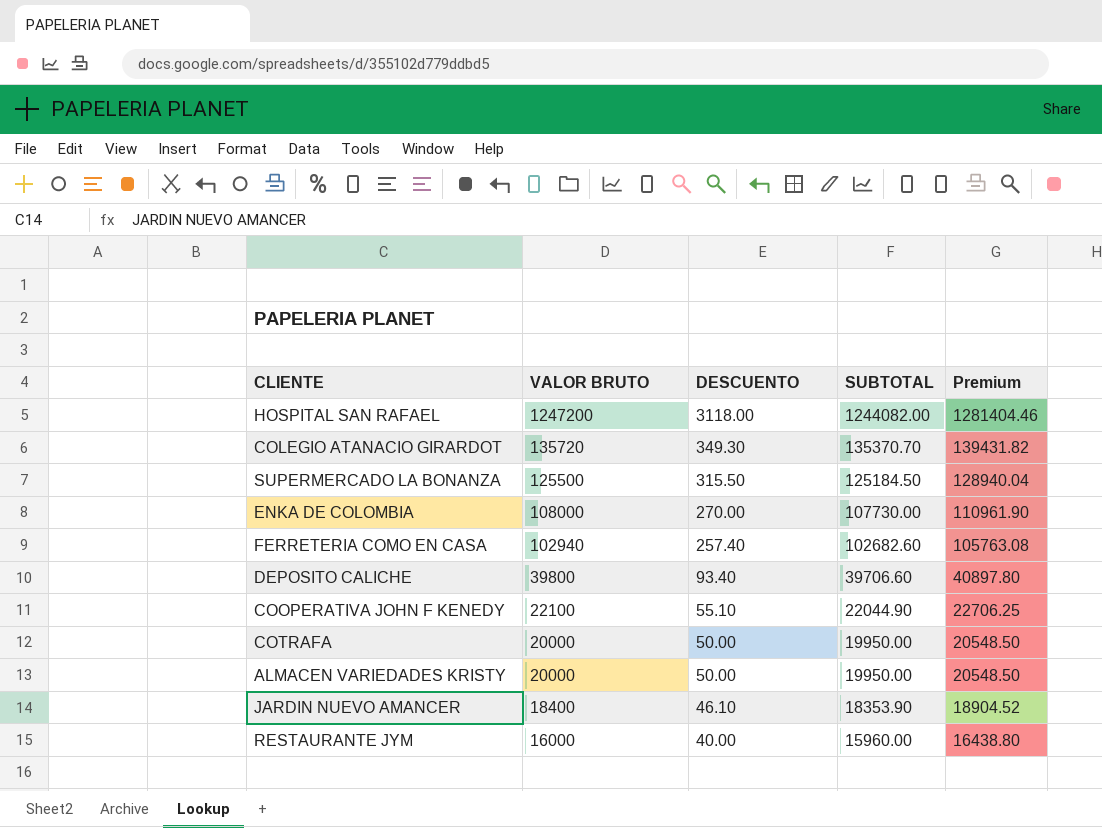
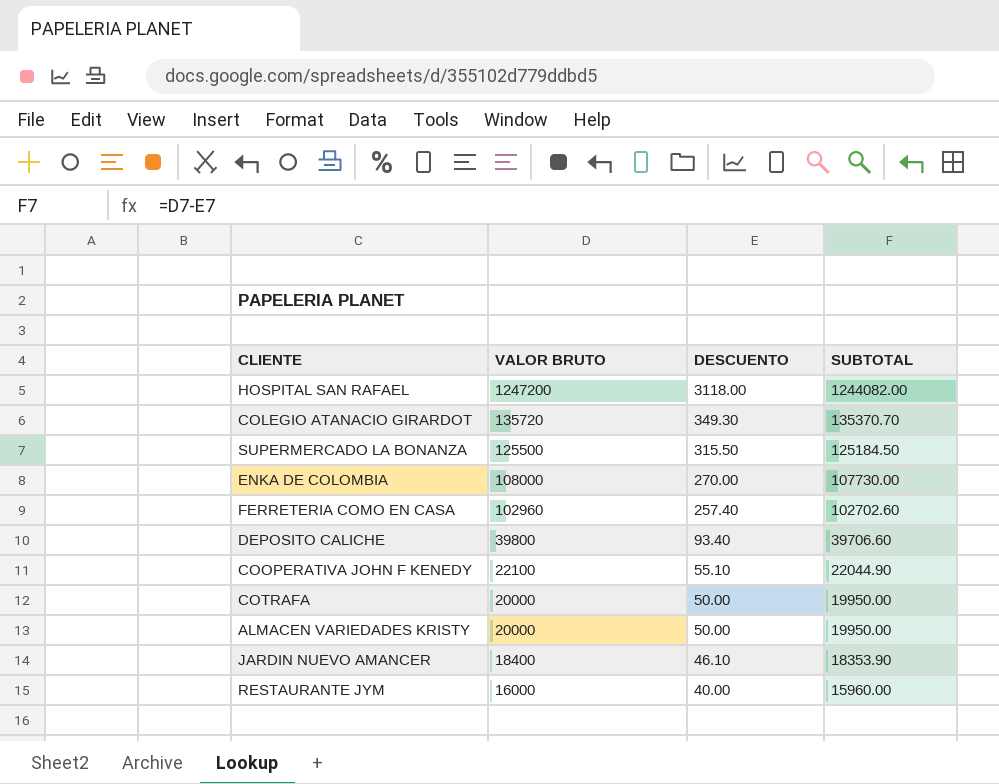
column Premium | formula: [SUBTOTAL] * 1.03 -> none
FERRETERIA COMO EN CASA | VALOR BRUTO: 102940 -> 102960
FERRETERIA COMO EN CASA | SUBTOTAL: 102682.60 -> 102702.60

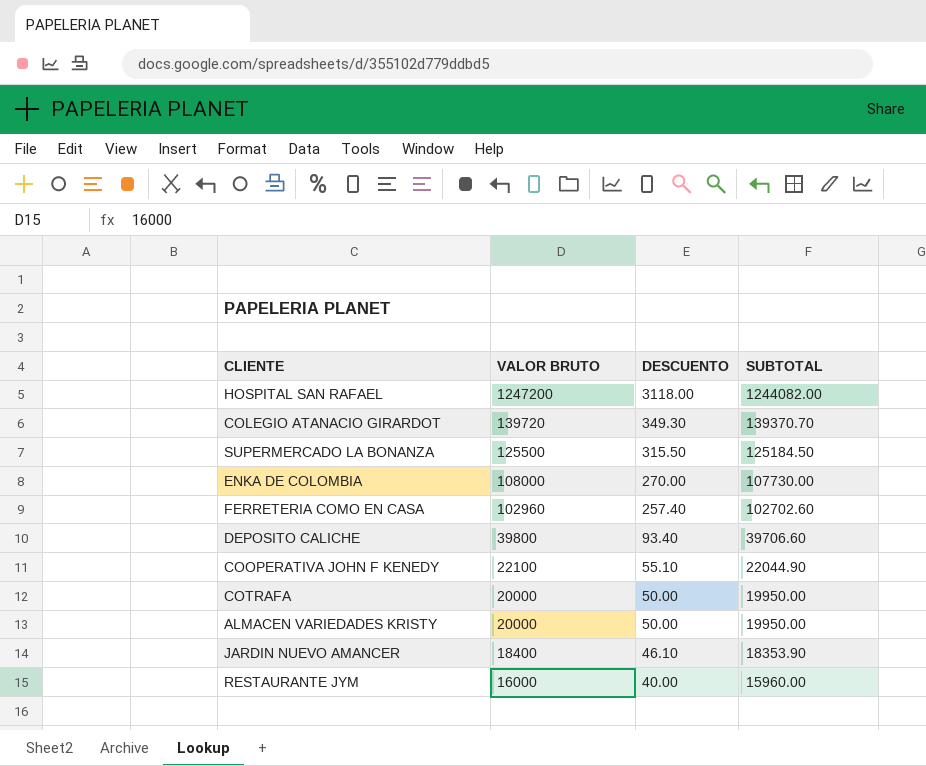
COLEGIO ATANACIO GIRARDOT | VALOR BRUTO: 135720 -> 139720
COLEGIO ATANACIO GIRARDOT | SUBTOTAL: 135370.70 -> 139370.70

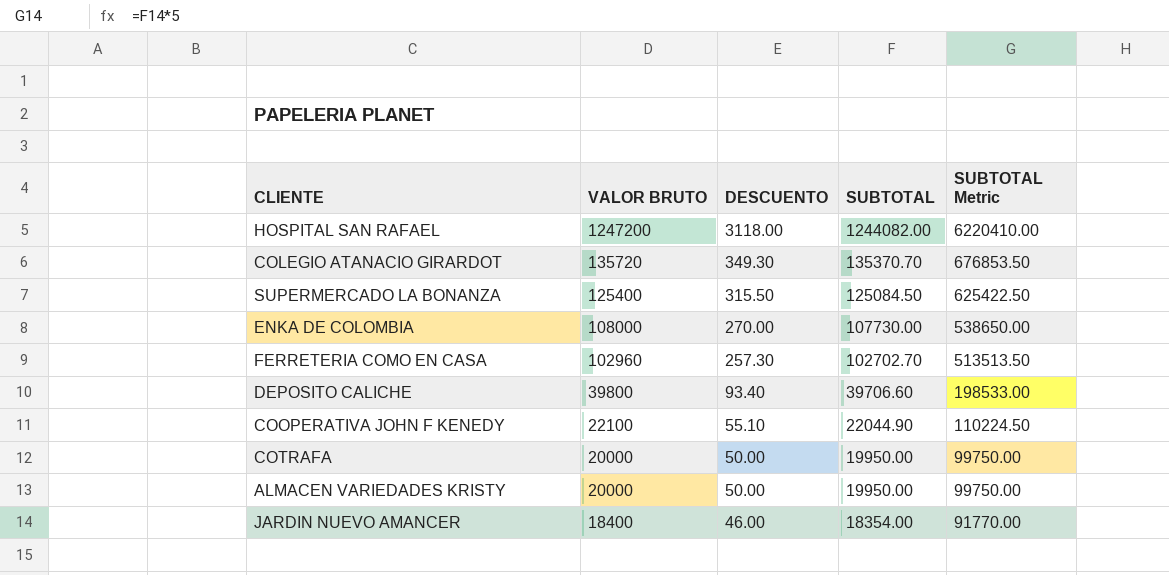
column SUBTOTAL Metric | formula: none -> [SUBTOTAL] * 5
row RESTAURANTE JYM: 16000 | 40.00 | 15960.00 -> none
COLEGIO ATANACIO GIRARDOT | VALOR BRUTO: 139720 -> 135720
COLEGIO ATANACIO GIRARDOT | SUBTOTAL: 139370.70 -> 135370.70
SUPERMERCADO LA BONANZA | VALOR BRUTO: 125500 -> 125400
SUPERMERCADO LA BONANZA | SUBTOTAL: 125184.50 -> 125084.50
FERRETERIA COMO EN CASA | DESCUENTO: 257.40 -> 257.30
FERRETERIA COMO EN CASA | SUBTOTAL: 102702.60 -> 102702.70
JARDIN NUEVO AMANCER | DESCUENTO: 46.10 -> 46.00
JARDIN NUEVO AMANCER | SUBTOTAL: 18353.90 -> 18354.00

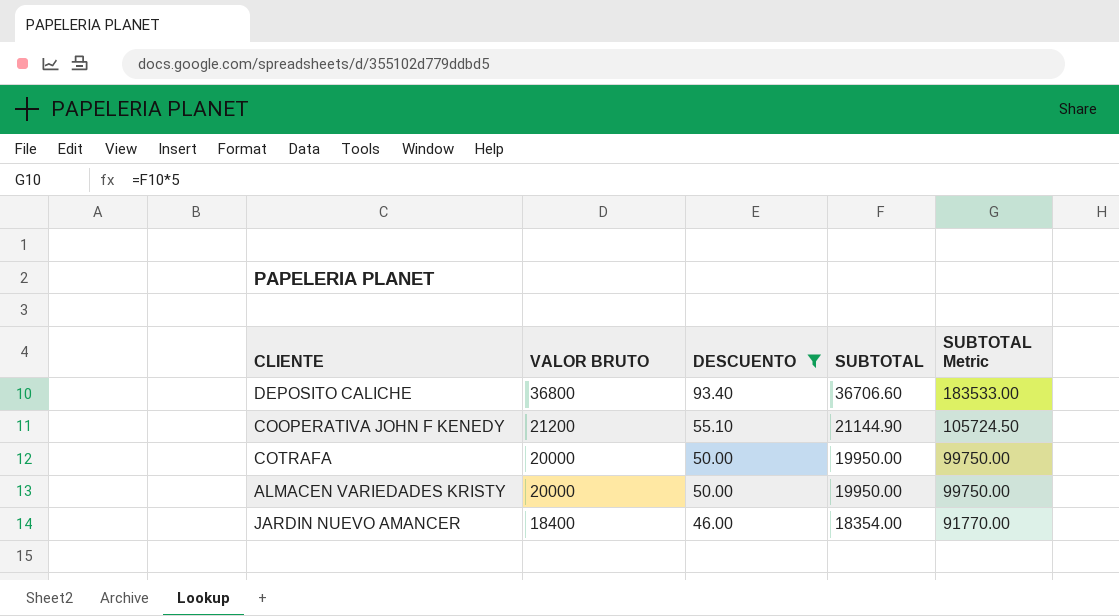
filter: none -> DESCUENTO <= 93.40
DEPOSITO CALICHE | VALOR BRUTO: 39800 -> 36800
DEPOSITO CALICHE | SUBTOTAL: 39706.60 -> 36706.60
DEPOSITO CALICHE | SUBTOTAL Metric: 198533.00 -> 183533.00
COOPERATIVA JOHN F KENEDY | VALOR BRUTO: 22100 -> 21200
COOPERATIVA JOHN F KENEDY | SUBTOTAL: 22044.90 -> 21144.90
COOPERATIVA JOHN F KENEDY | SUBTOTAL Metric: 110224.50 -> 105724.50

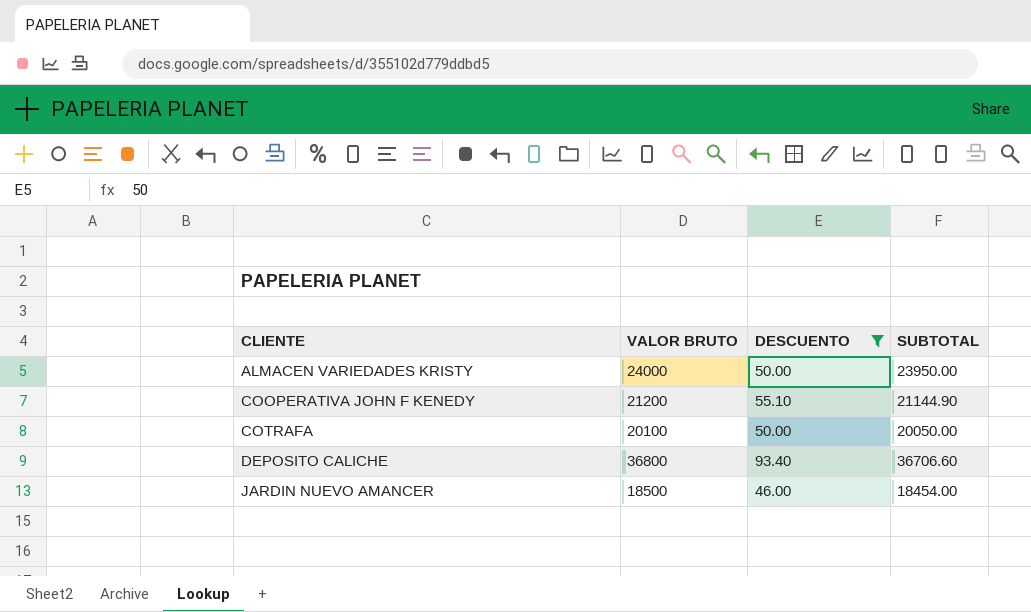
row order: VALOR BRUTO descending -> CLIENTE ascending
column SUBTOTAL Metric | formula: [SUBTOTAL] * 5 -> none
ALMACEN VARIEDADES KRISTY | VALOR BRUTO: 20000 -> 24000
ALMACEN VARIEDADES KRISTY | SUBTOTAL: 19950.00 -> 23950.00
COTRAFA | VALOR BRUTO: 20000 -> 20100
COTRAFA | SUBTOTAL: 19950.00 -> 20050.00
JARDIN NUEVO AMANCER | VALOR BRUTO: 18400 -> 18500
JARDIN NUEVO AMANCER | SUBTOTAL: 18354.00 -> 18454.00

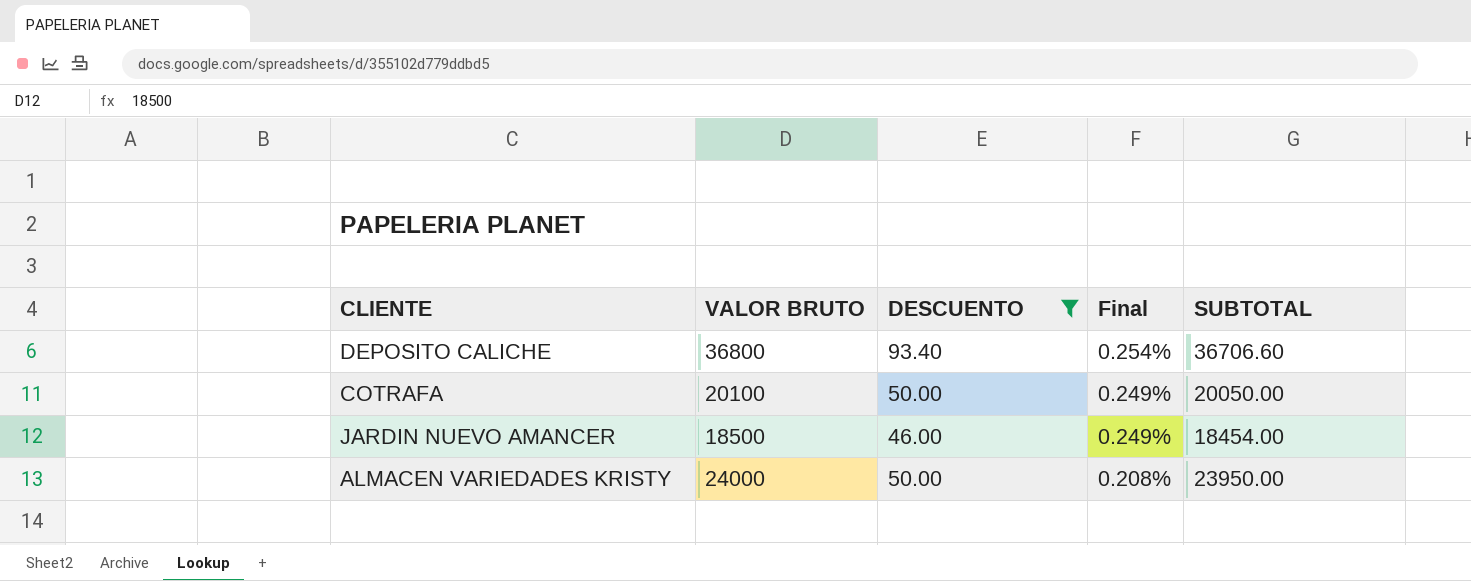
row order: CLIENTE ascending -> Final descending
column Final | formula: none -> [DESCUENTO] / [VALOR BRUTO]
row COOPERATIVA JOHN F KENEDY: 21200 | 55.10 | 21144.90 -> none

